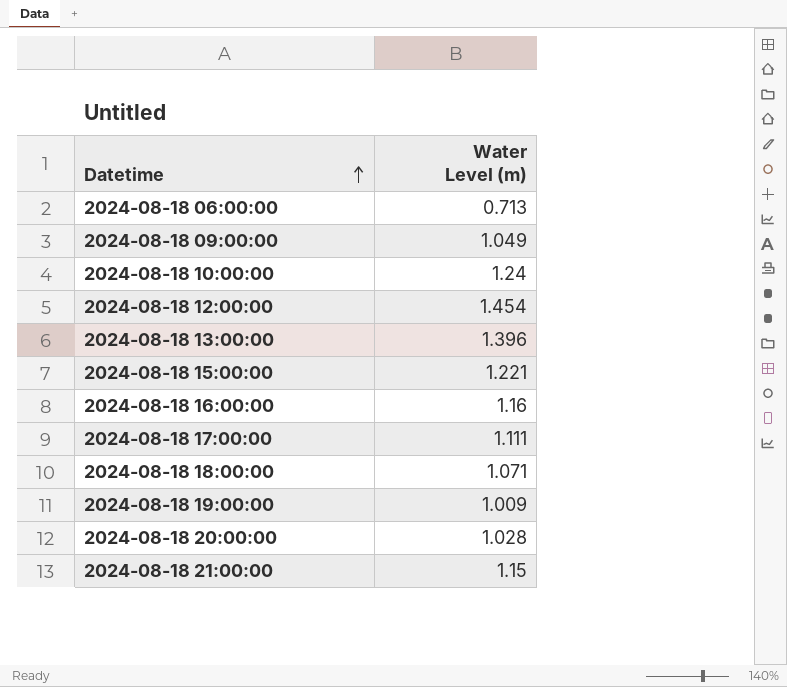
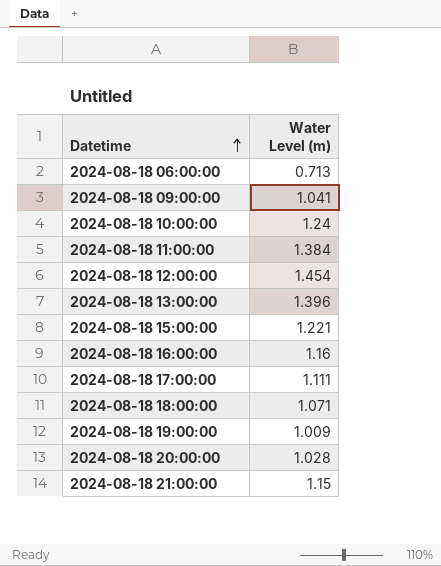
2024-08-18 09:00:00 | Water Level (m): 1.049 -> 1.041
row 2024-08-18 11:00:00: none -> 1.384

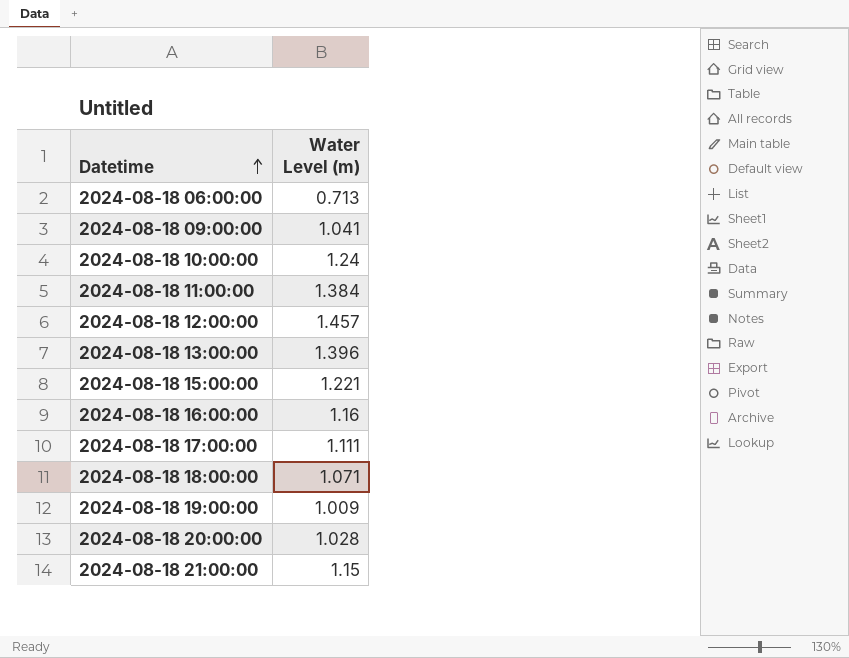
2024-08-18 12:00:00 | Water Level (m): 1.454 -> 1.457

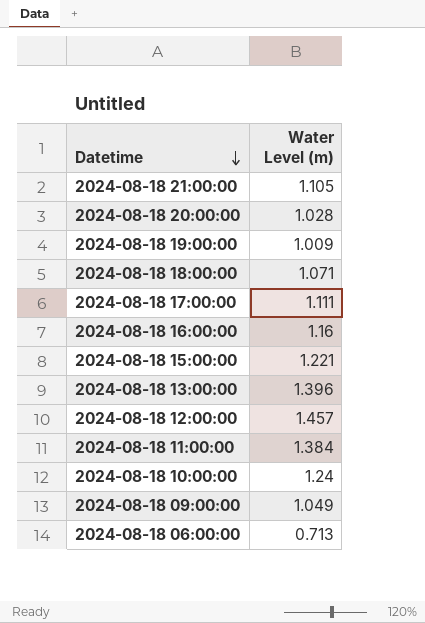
row order: Datetime ascending -> Datetime descending
2024-08-18 21:00:00 | Water Level (m): 1.15 -> 1.105
2024-08-18 09:00:00 | Water Level (m): 1.041 -> 1.049

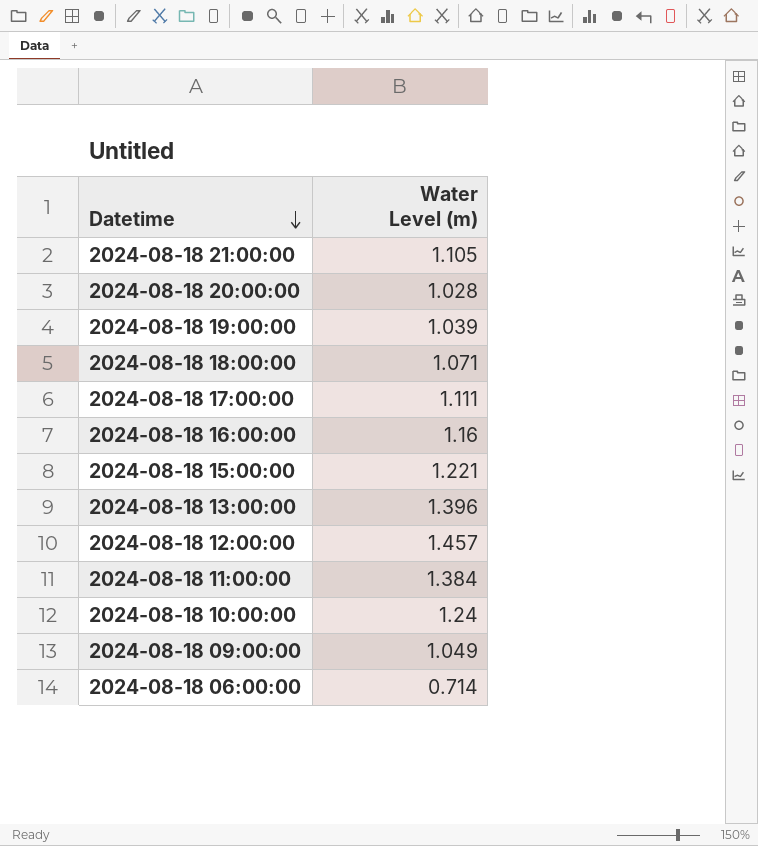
2024-08-18 19:00:00 | Water Level (m): 1.009 -> 1.039
2024-08-18 06:00:00 | Water Level (m): 0.713 -> 0.714

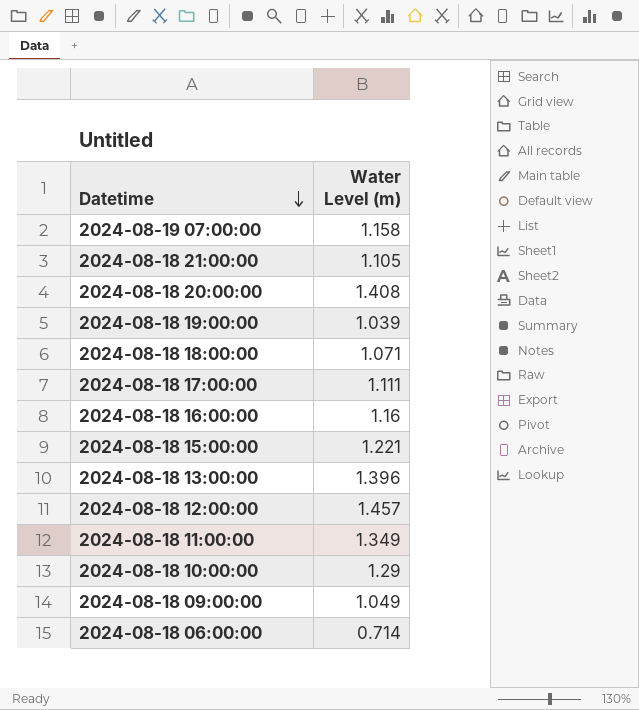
row 2024-08-19 07:00:00: none -> 1.158
2024-08-18 20:00:00 | Water Level (m): 1.028 -> 1.408
2024-08-18 11:00:00 | Water Level (m): 1.384 -> 1.349
2024-08-18 10:00:00 | Water Level (m): 1.24 -> 1.29

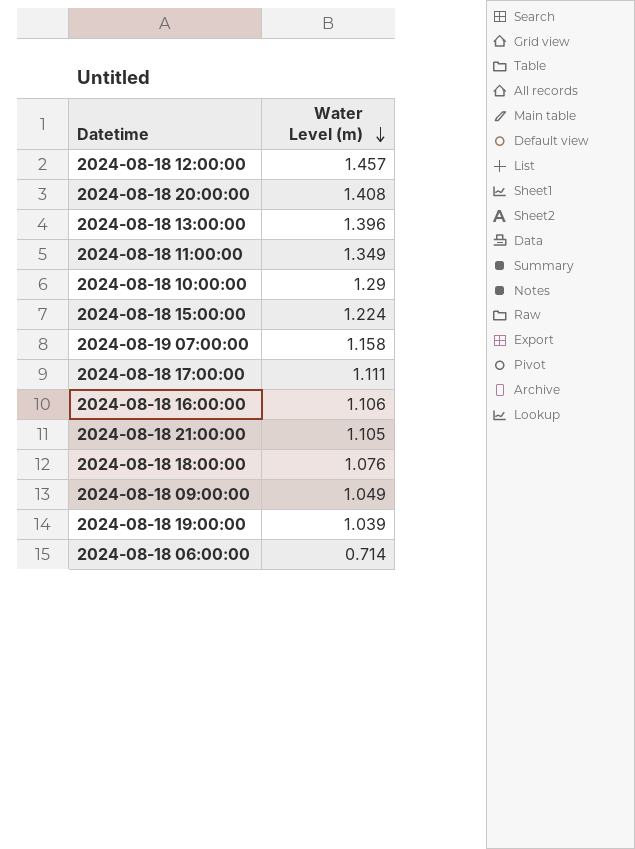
row order: Datetime descending -> Water Level (m) descending
2024-08-18 15:00:00 | Water Level (m): 1.221 -> 1.224
2024-08-18 16:00:00 | Water Level (m): 1.16 -> 1.106
2024-08-18 18:00:00 | Water Level (m): 1.071 -> 1.076

